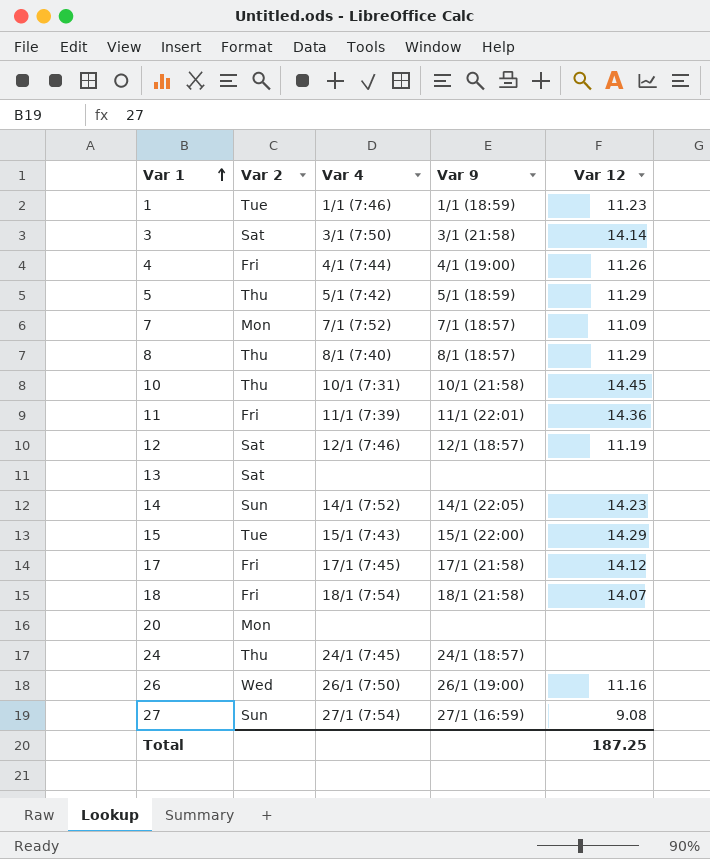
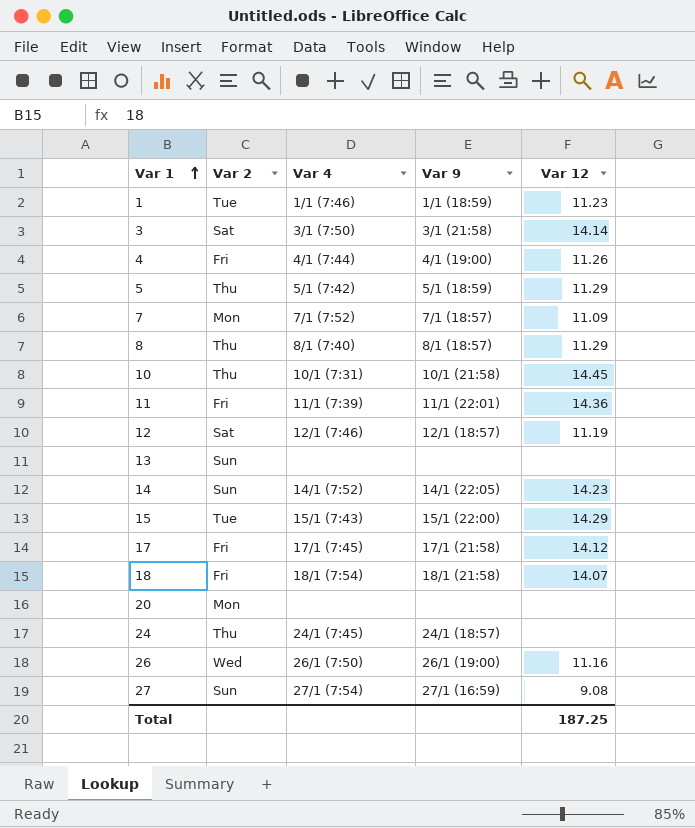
13 | Var 2: Sat -> Sun

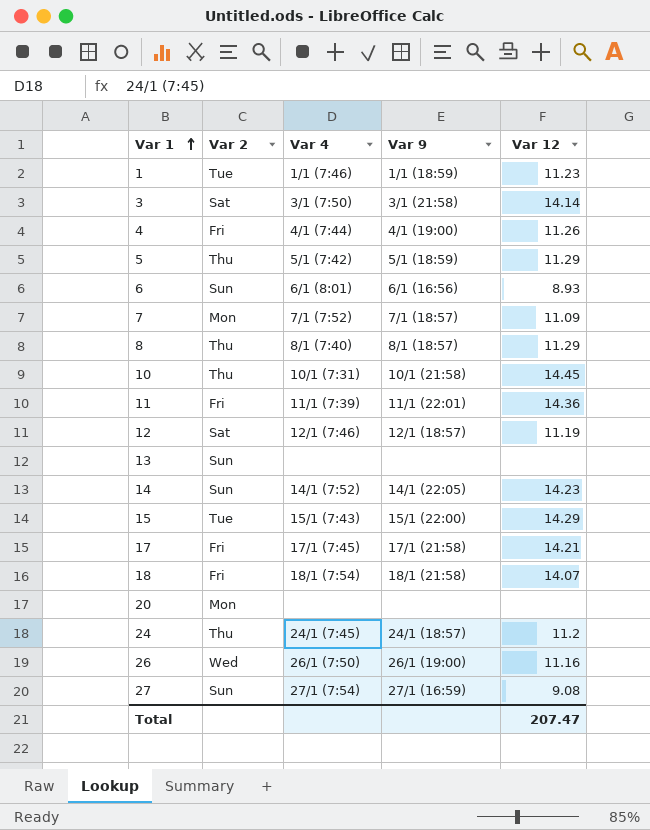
row 6: none -> Sun | 6/1 (8:01) | 6/1 (16:56) | 8.93
17 | Var 12: 14.12 -> 14.21
24 | Var 12: none -> 11.2
Total | Var 12: 187.25 -> 207.47

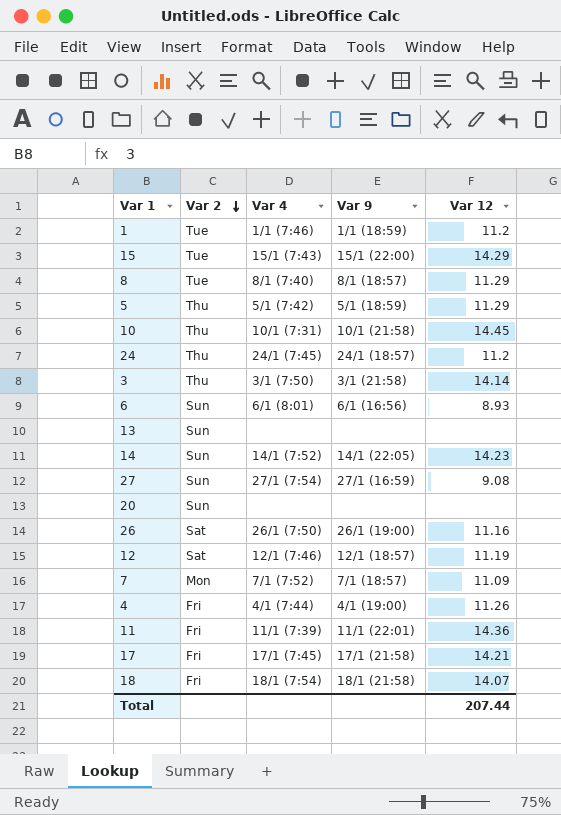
row order: Var 1 ascending -> Var 2 descending
1 | Var 12: 11.23 -> 11.2
8 | Var 2: Thu -> Tue
3 | Var 2: Sat -> Thu
20 | Var 2: Mon -> Sun
26 | Var 2: Wed -> Sat
Total | Var 12: 207.47 -> 207.44

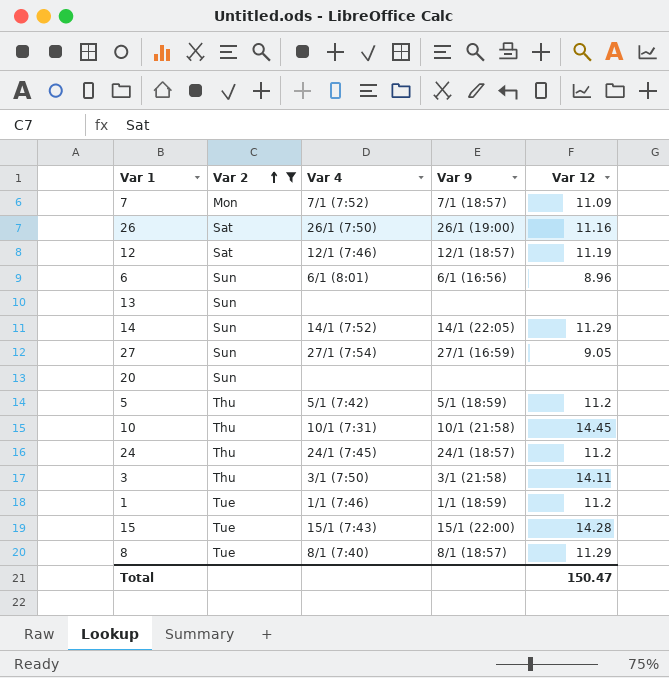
filter: none -> Var 2 != Fri
row order: Var 2 descending -> Var 2 ascending
6 | Var 12: 8.93 -> 8.96
14 | Var 12: 14.23 -> 11.29
27 | Var 12: 9.08 -> 9.05
5 | Var 12: 11.29 -> 11.2
3 | Var 12: 14.14 -> 14.11
15 | Var 12: 14.29 -> 14.28
Total | Var 12: 207.44 -> 150.47

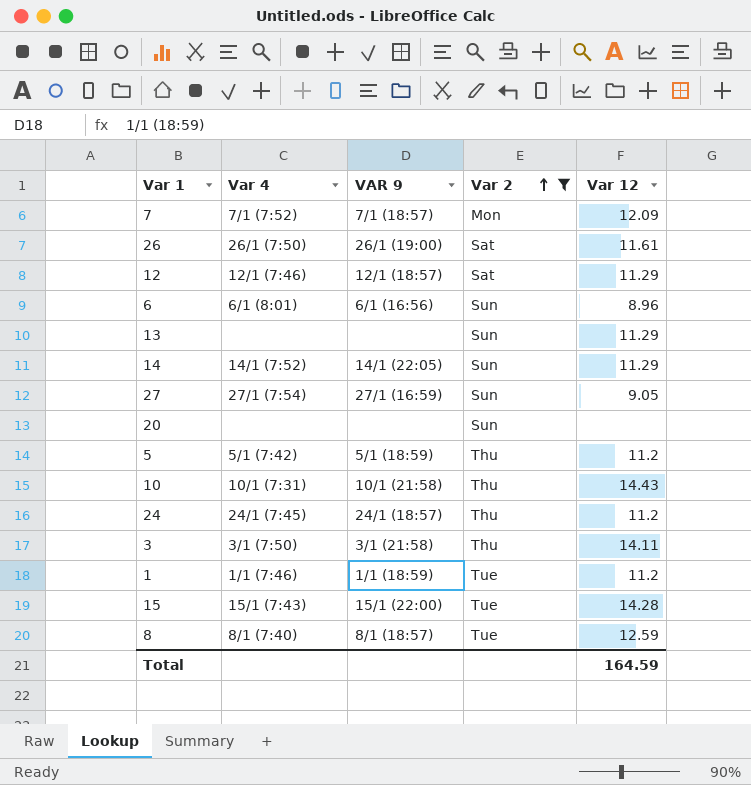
column name: Var 9 -> VAR 9
column Var 2 | position: 2 -> 4
7 | Var 12: 11.09 -> 12.09
26 | Var 12: 11.16 -> 11.61
12 | Var 12: 11.19 -> 11.29
13 | Var 12: none -> 11.29
10 | Var 12: 14.45 -> 14.43
8 | Var 12: 11.29 -> 12.59
Total | Var 12: 150.47 -> 164.59

